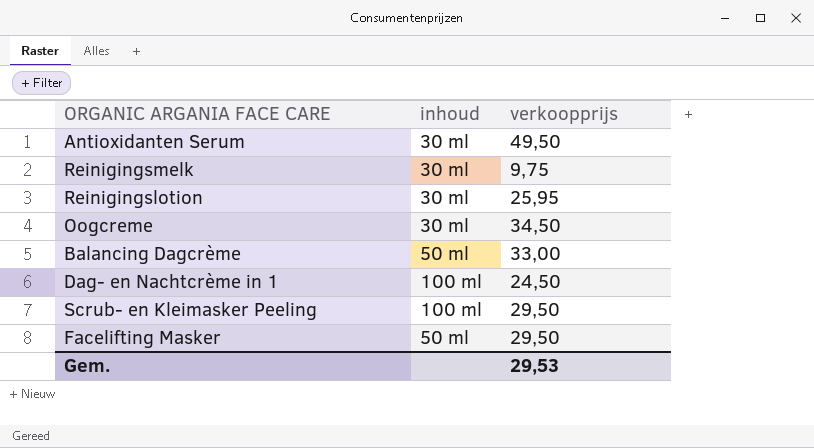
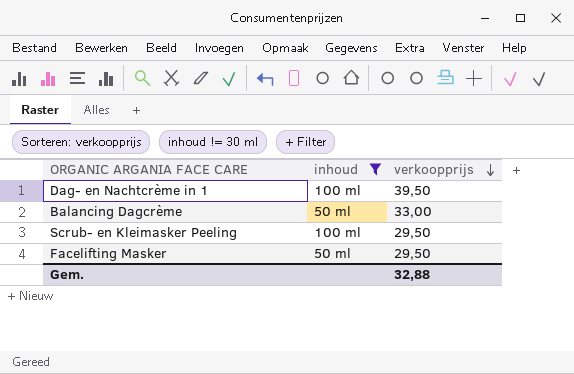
filter: none -> inhoud != 30 ml
row order: none -> verkoopprijs descending
Dag- en Nachtcrème in 1 | verkoopprijs: 24,50 -> 39,50
Gem. | verkoopprijs: 29,53 -> 32,88

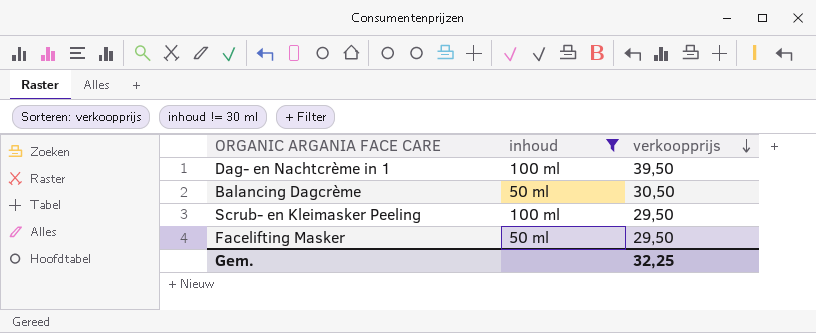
Balancing Dagcrème | verkoopprijs: 33,00 -> 30,50
Gem. | verkoopprijs: 32,88 -> 32,25

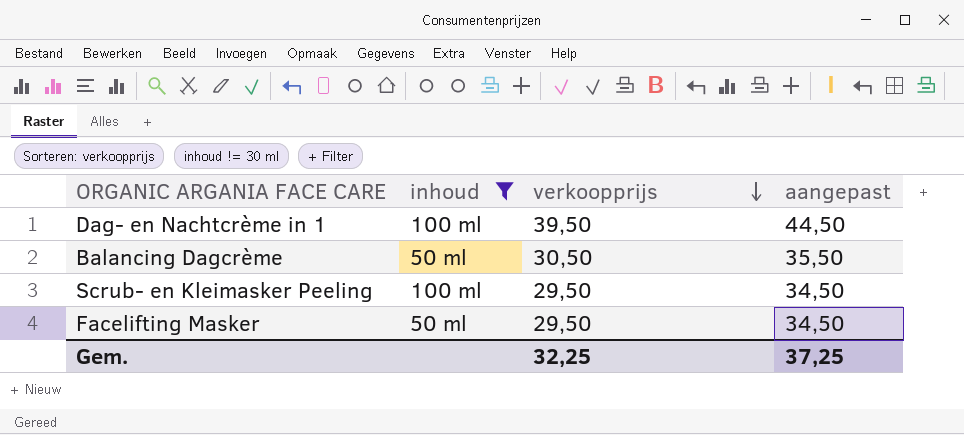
column aangepast | formula: none -> [verkoopprijs] + 5

